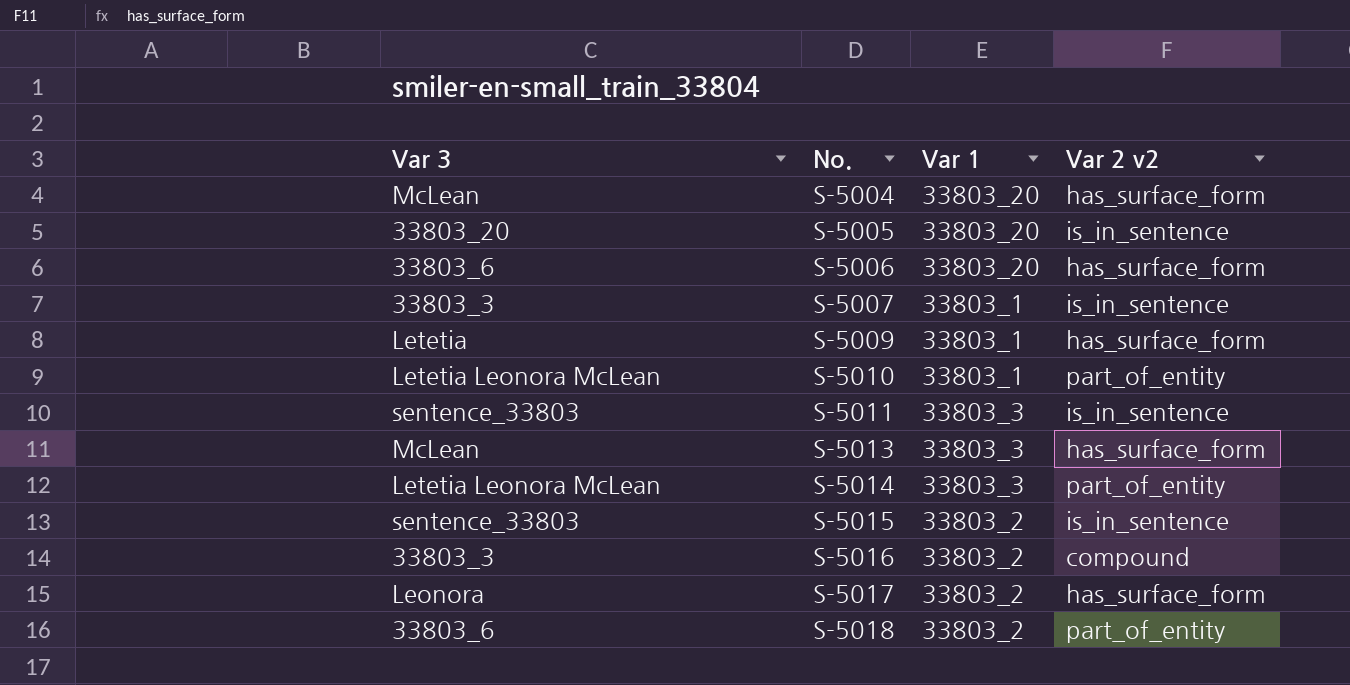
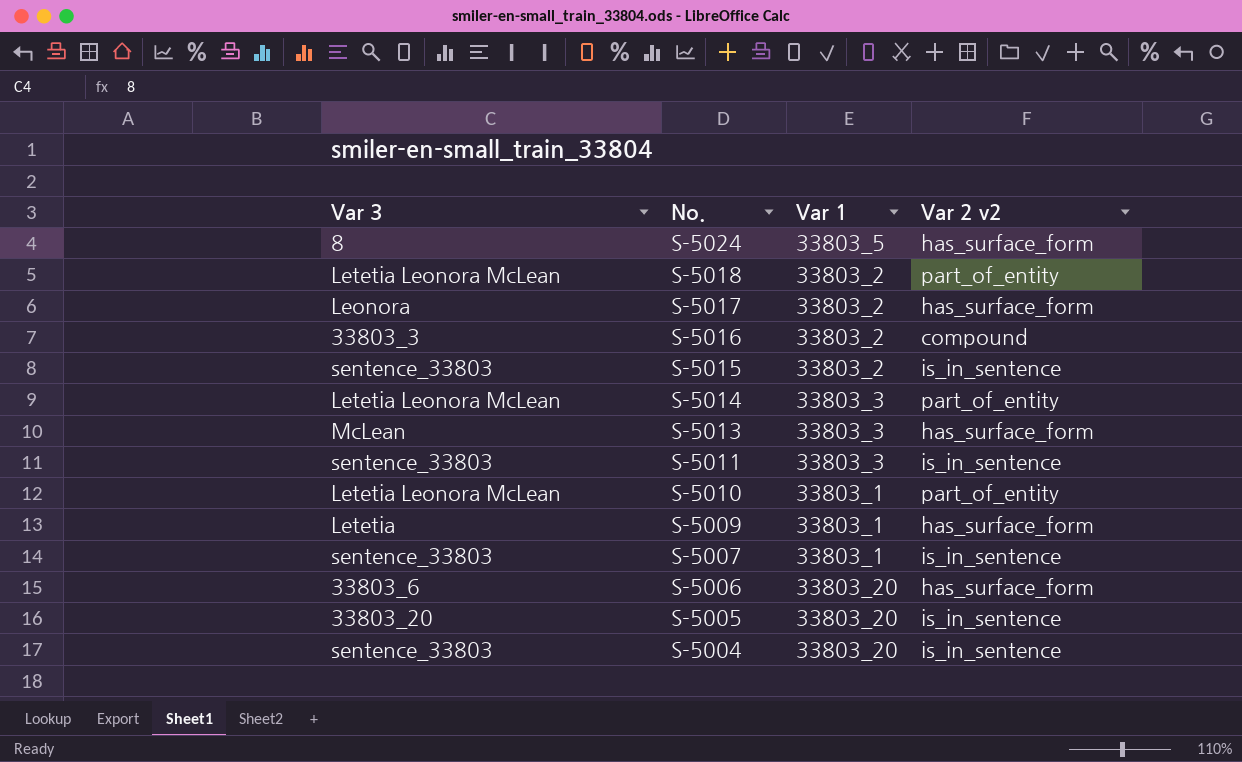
row order: No. ascending -> No. descending
row S-5024: none -> 8 | 33803_5 | has_surface_form
S-5018 | Var 3: 33803_6 -> Letetia Leonora McLean
S-5007 | Var 3: 33803_3 -> sentence_33803
S-5004 | Var 3: McLean -> sentence_33803
S-5004 | Var 2 v2: has_surface_form -> is_in_sentence

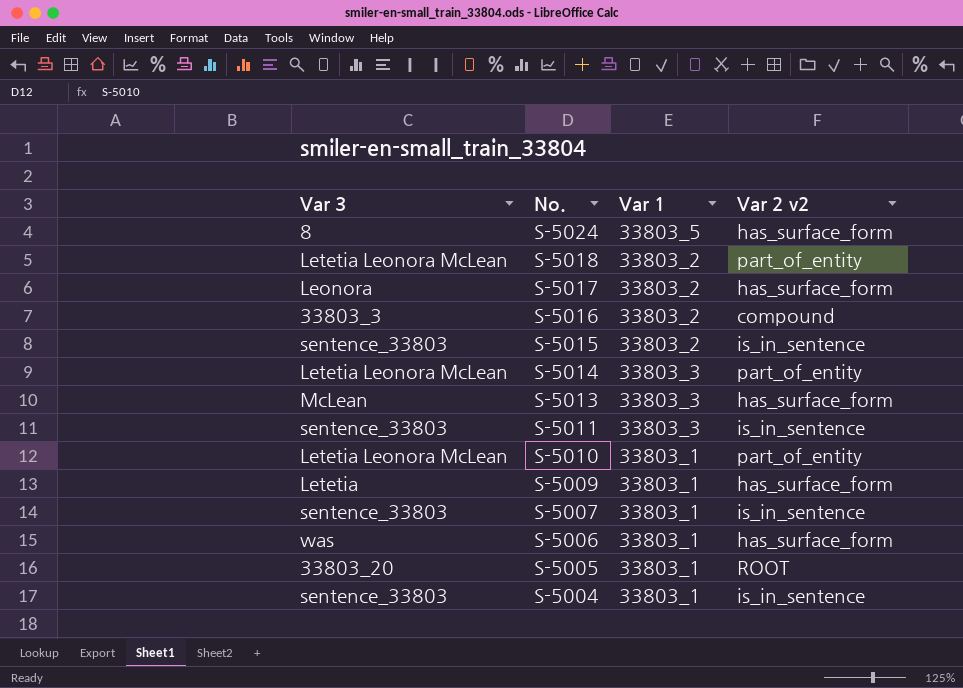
S-5006 | Var 3: 33803_6 -> was
S-5006 | Var 1: 33803_20 -> 33803_1
S-5005 | Var 1: 33803_20 -> 33803_1
S-5005 | Var 2 v2: is_in_sentence -> ROOT
S-5004 | Var 1: 33803_20 -> 33803_1

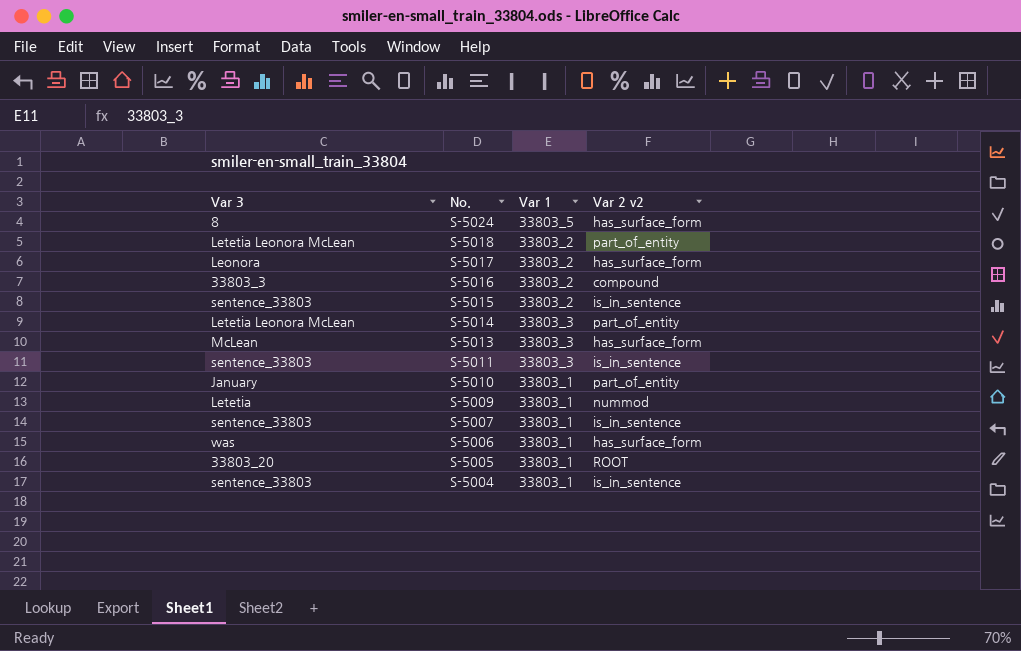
S-5010 | Var 3: Letetia Leonora McLean -> January
S-5009 | Var 2 v2: has_surface_form -> nummod

